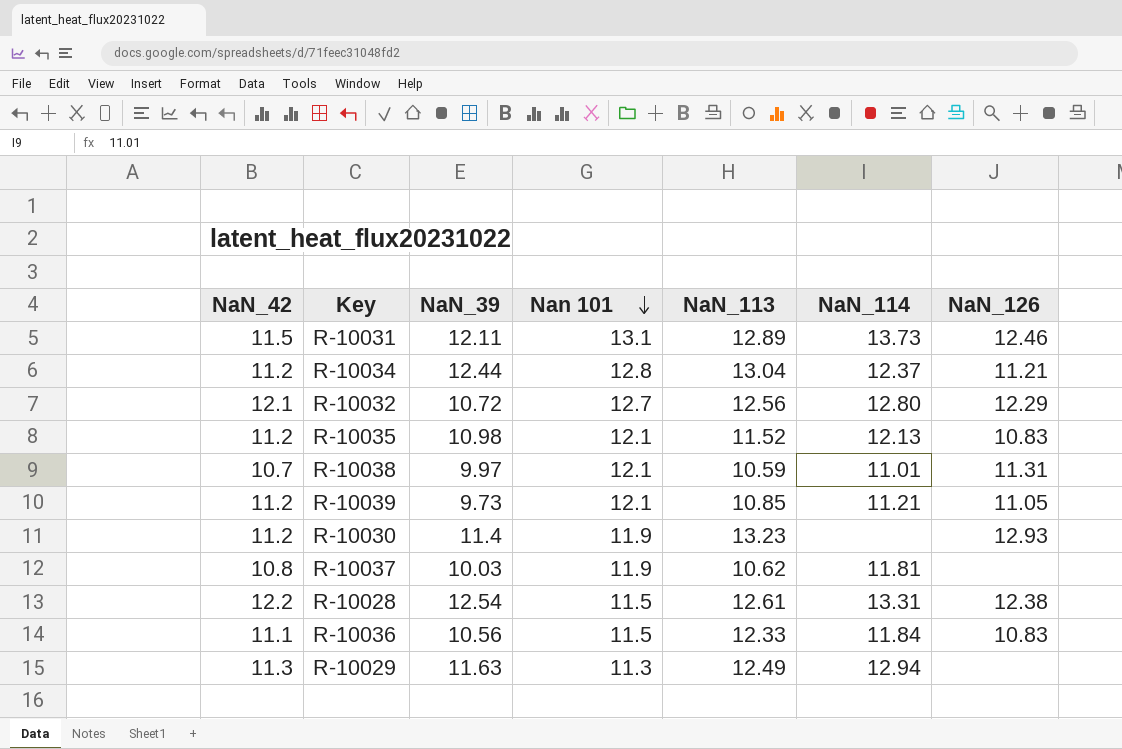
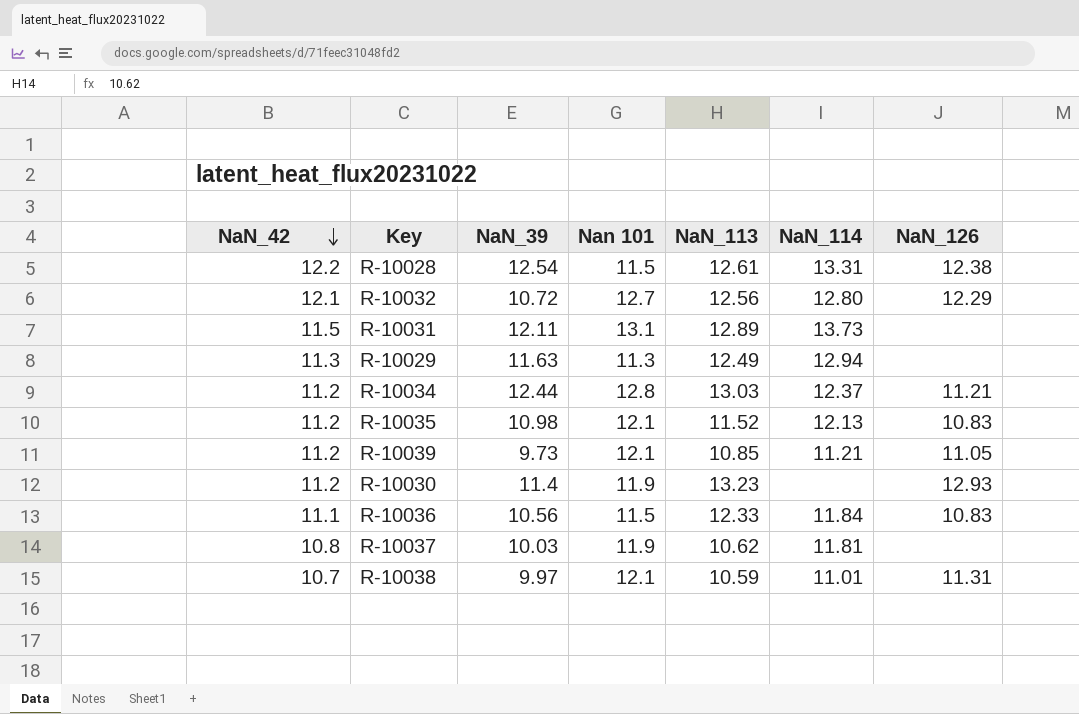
row order: Nan 101 descending -> NaN_42 descending
R-10031 | NaN_126: 12.46 -> none
R-10034 | NaN_113: 13.04 -> 13.03

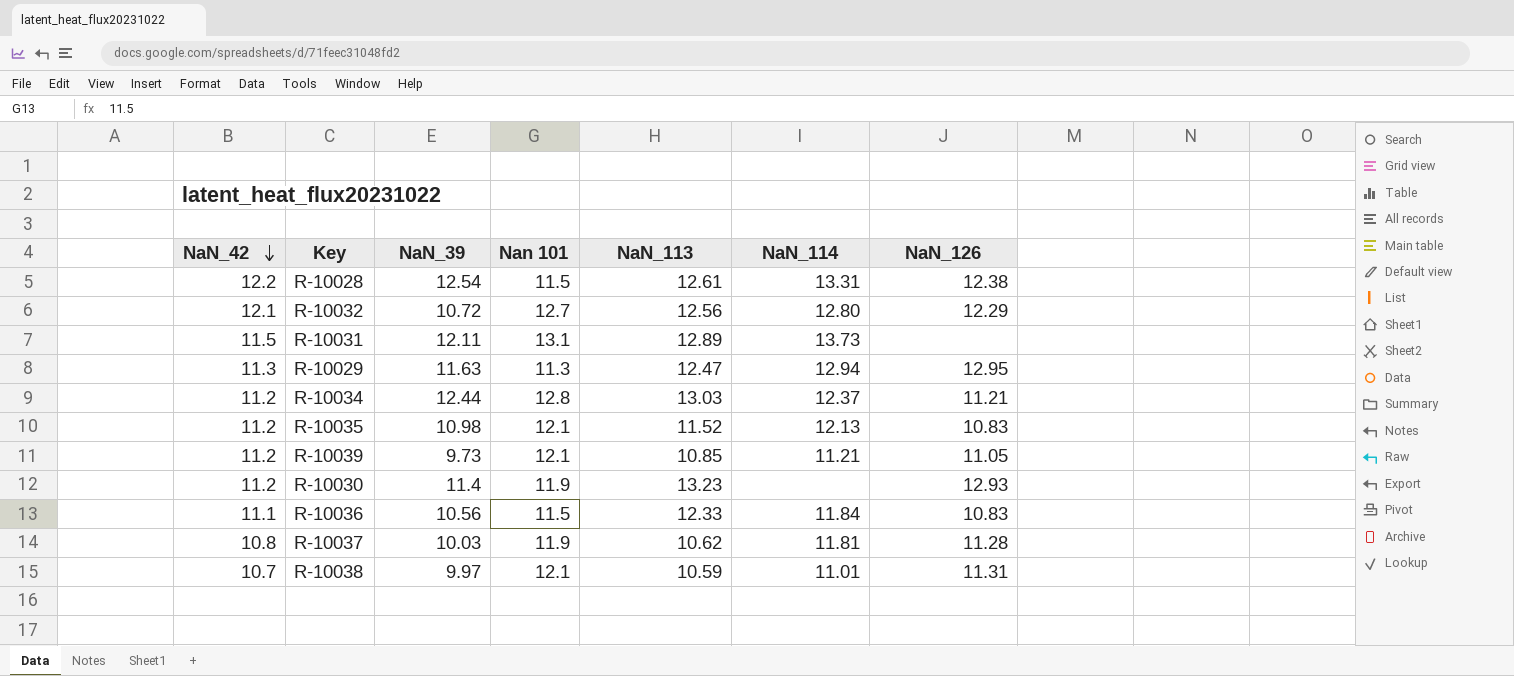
R-10029 | NaN_113: 12.49 -> 12.47
R-10029 | NaN_126: none -> 12.95
R-10037 | NaN_126: none -> 11.28

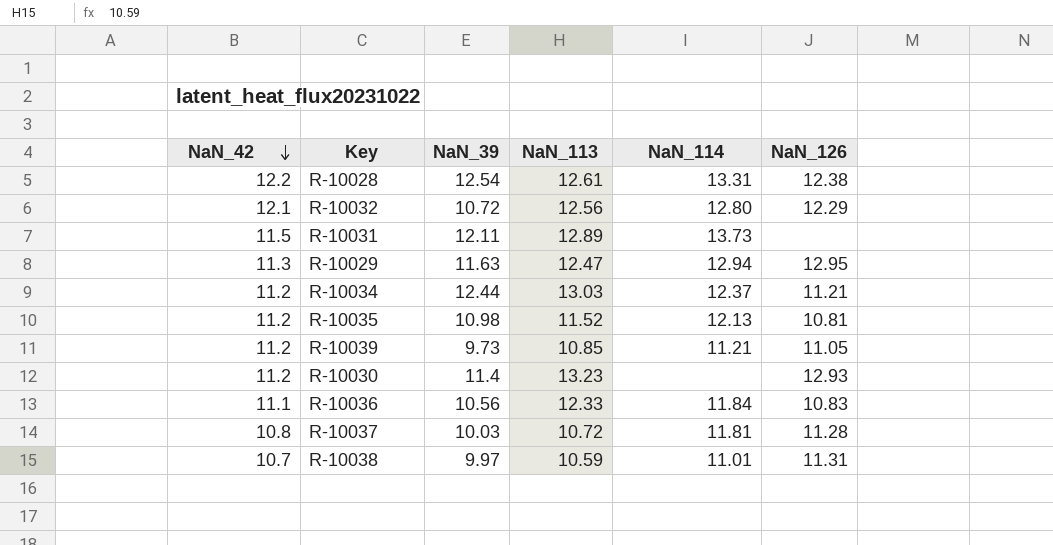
column Nan 101 | position: 4 -> none
R-10035 | NaN_126: 10.83 -> 10.81
R-10037 | NaN_113: 10.62 -> 10.72

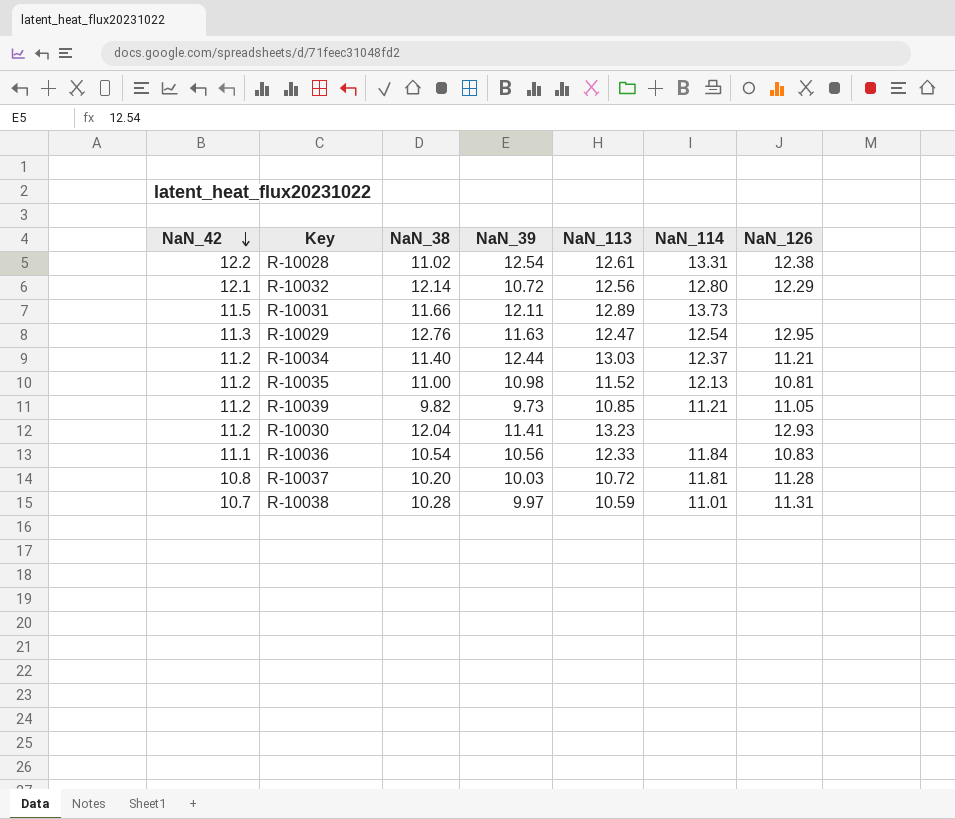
column NaN_38 | position: none -> 3
R-10029 | NaN_114: 12.94 -> 12.54
R-10030 | NaN_39: 11.4 -> 11.41

